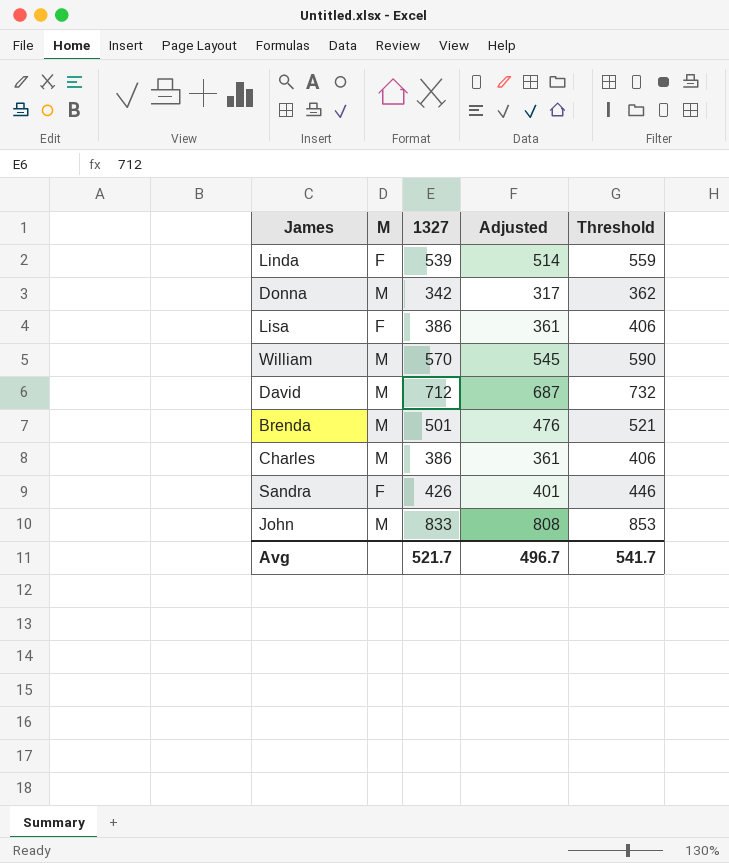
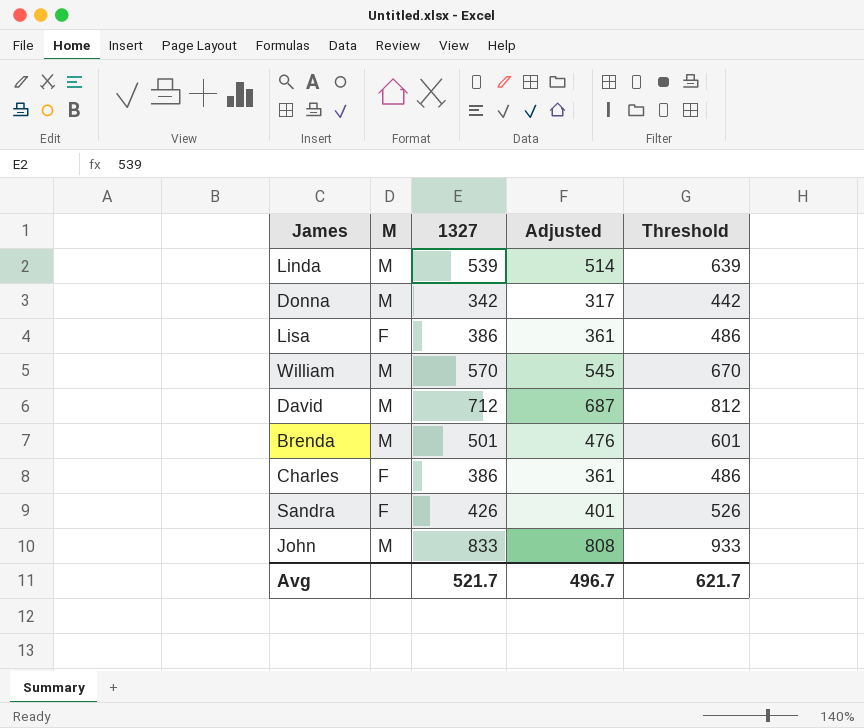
column Threshold | formula: [1327] + 20 -> [1327] + 100
Linda | M: F -> M
Charles | M: M -> F
Avg | Threshold: 541.7 -> 621.7

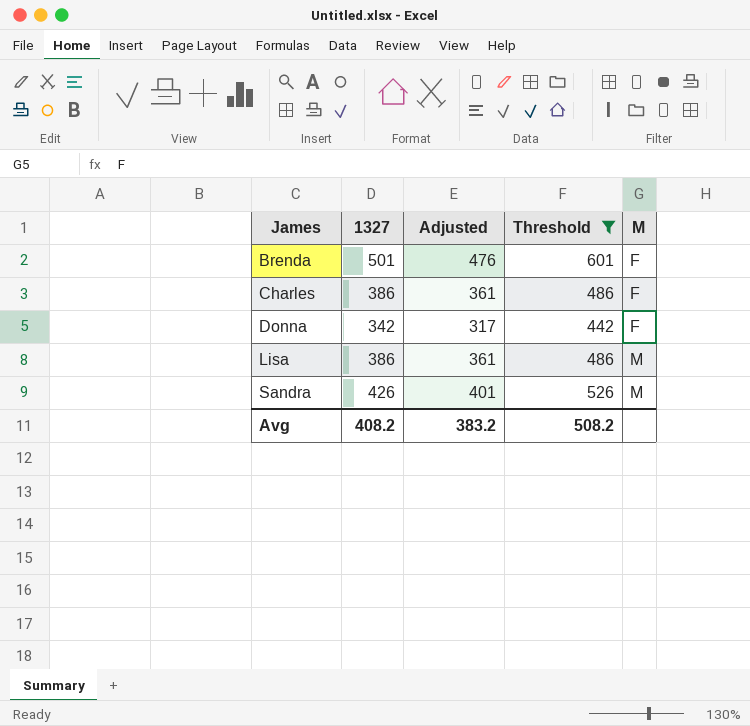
filter: none -> Threshold <= 601
row order: none -> James ascending
column M | position: 2 -> 5
Brenda | M: M -> F
Donna | M: M -> F
Lisa | M: F -> M
Sandra | M: F -> M
Avg | 1327: 521.7 -> 408.2
Avg | Adjusted: 496.7 -> 383.2
Avg | Threshold: 621.7 -> 508.2

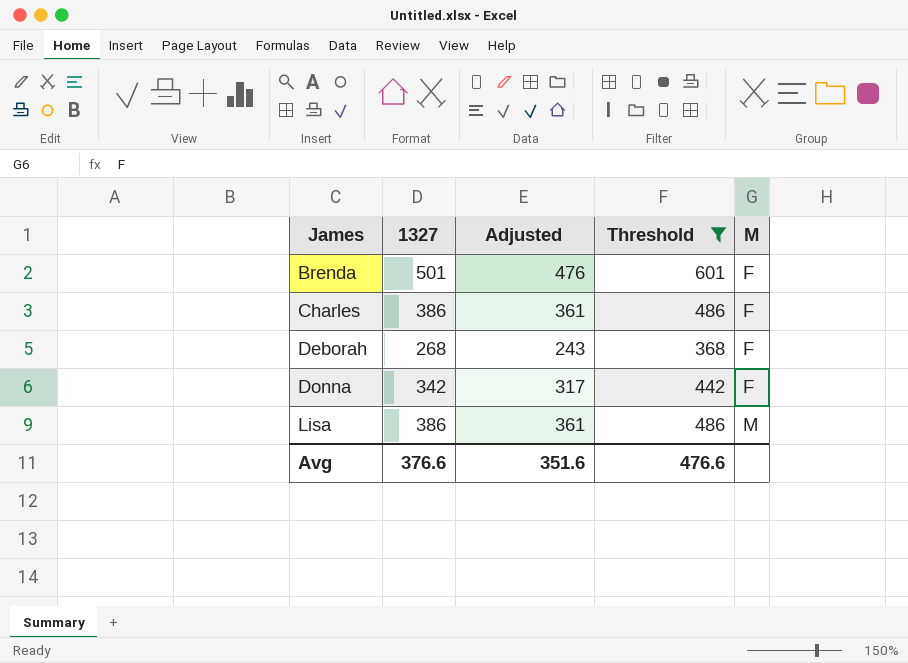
row Sandra: 426 | 401 | 526 | M -> none
row Deborah: none -> 268 | 243 | 368 | F
Avg | 1327: 408.2 -> 376.6
Avg | Adjusted: 383.2 -> 351.6
Avg | Threshold: 508.2 -> 476.6

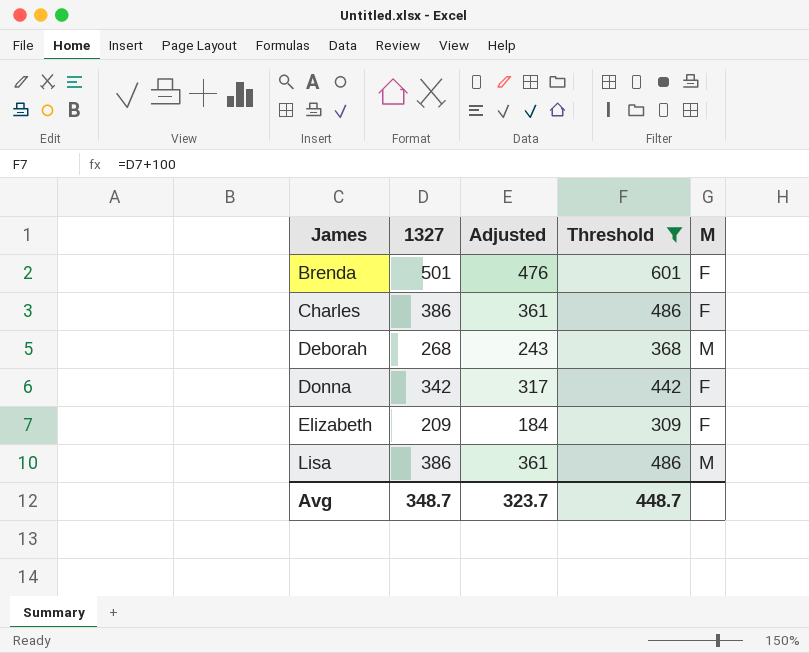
Deborah | M: F -> M
row Elizabeth: none -> 209 | 184 | 309 | F
Avg | 1327: 376.6 -> 348.7
Avg | Adjusted: 351.6 -> 323.7
Avg | Threshold: 476.6 -> 448.7

